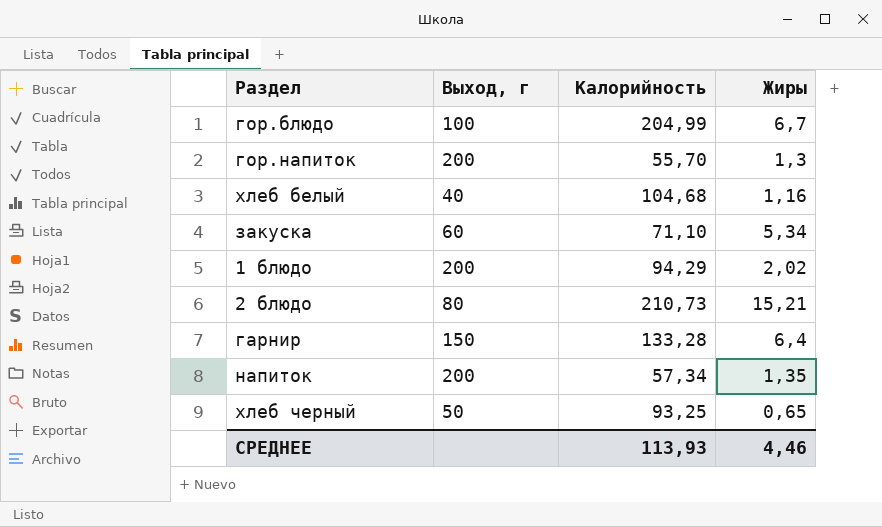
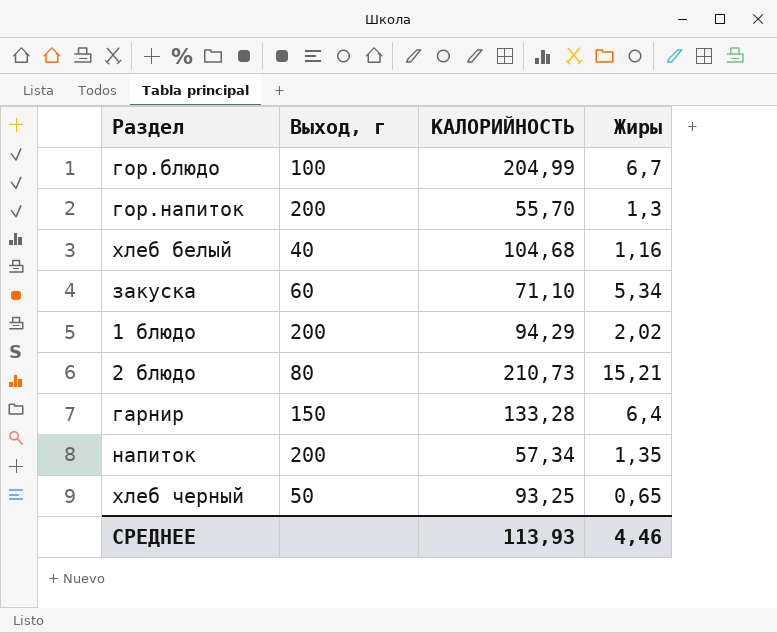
column name: Калорийность -> КАЛОРИЙНОСТЬ

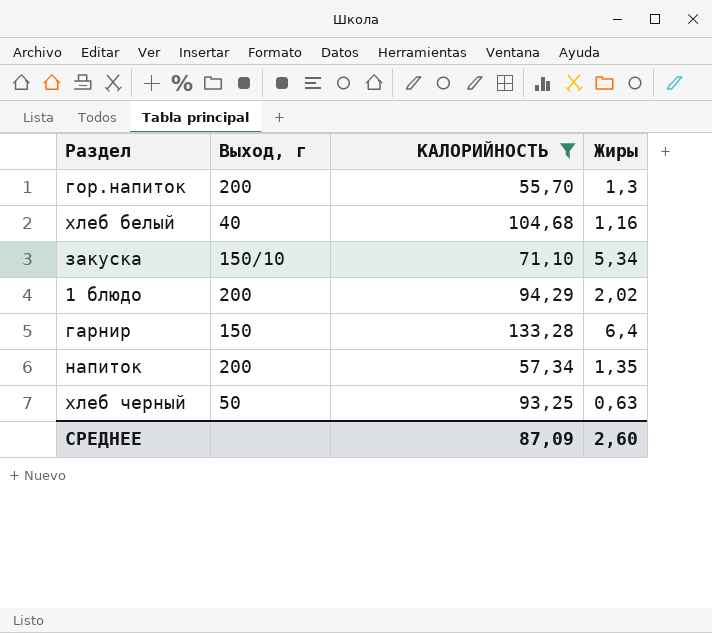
filter: none -> КАЛОРИЙНОСТЬ <= 133,28
закуска | Выход, г: 60 -> 150/10
хлеб черный | Жиры: 0,65 -> 0,63
СРЕДНЕЕ | КАЛОРИЙНОСТЬ: 113,93 -> 87,09
СРЕДНЕЕ | Жиры: 4,46 -> 2,60

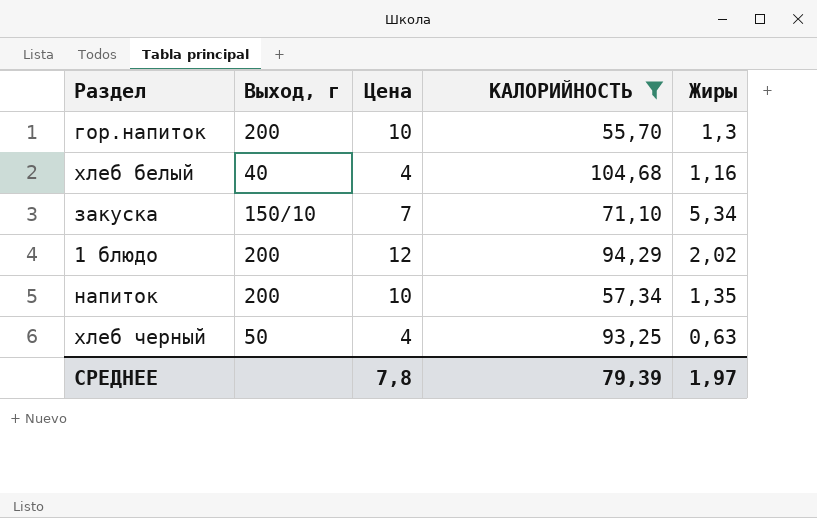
column Цена | position: none -> 3
row гарнир: 150 | 133,28 | 6,4 -> none
СРЕДНЕЕ | КАЛОРИЙНОСТЬ: 87,09 -> 79,39
СРЕДНЕЕ | Жиры: 2,60 -> 1,97

